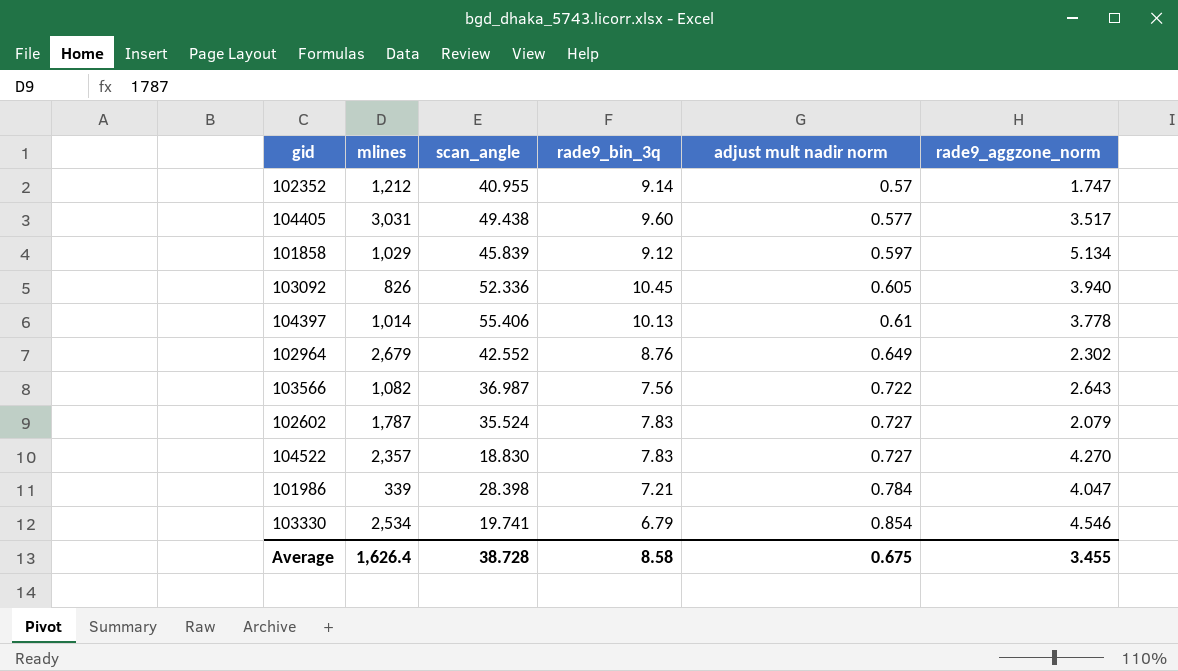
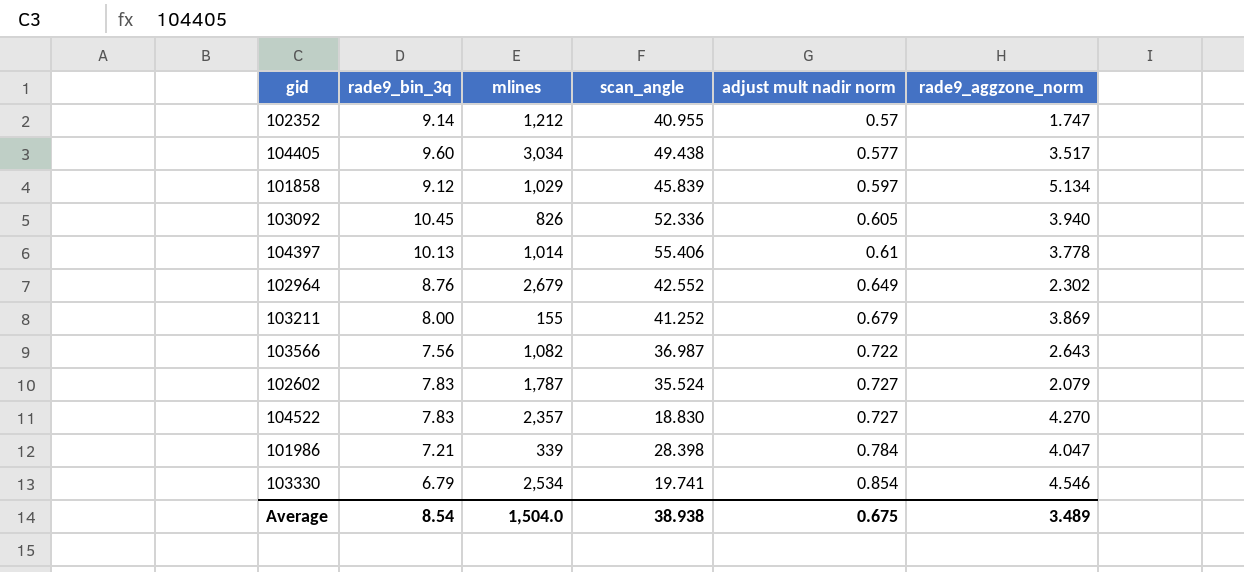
column rade9_bin_3q | position: 4 -> 2
104405 | mlines: 3,031 -> 3,034
row 103211: none -> 8.00 | 155 | 41.252 | 0.679 | 3.869
Average | rade9_bin_3q: 8.58 -> 8.54
Average | mlines: 1,626.4 -> 1,504.0
Average | scan_angle: 38.728 -> 38.938
Average | rade9_aggzone_norm: 3.455 -> 3.489

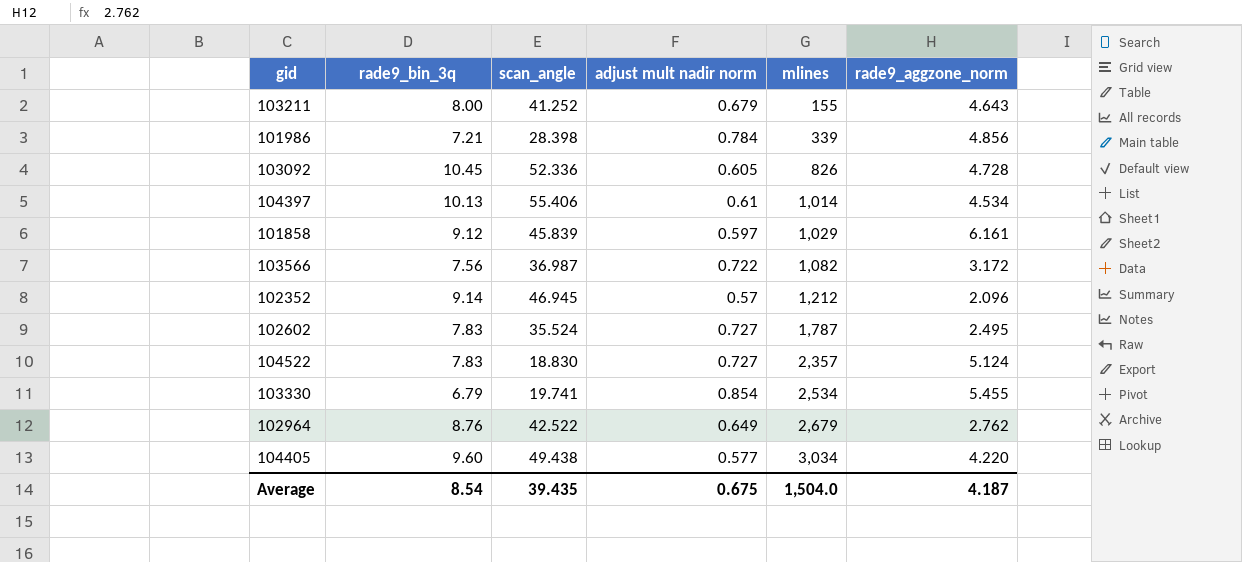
row order: adjust mult nadir norm ascending -> mlines ascending
column mlines | position: 3 -> 5
103211 | rade9_aggzone_norm: 3.869 -> 4.643
101986 | rade9_aggzone_norm: 4.047 -> 4.856
103092 | rade9_aggzone_norm: 3.940 -> 4.728
104397 | rade9_aggzone_norm: 3.778 -> 4.534
101858 | rade9_aggzone_norm: 5.134 -> 6.161
103566 | rade9_aggzone_norm: 2.643 -> 3.172
102352 | scan_angle: 40.955 -> 46.945
102352 | rade9_aggzone_norm: 1.747 -> 2.096
102602 | rade9_aggzone_norm: 2.079 -> 2.495
104522 | rade9_aggzone_norm: 4.270 -> 5.124
103330 | rade9_aggzone_norm: 4.546 -> 5.455
102964 | scan_angle: 42.552 -> 42.522
102964 | rade9_aggzone_norm: 2.302 -> 2.762
104405 | rade9_aggzone_norm: 3.517 -> 4.220
Average | scan_angle: 38.938 -> 39.435
Average | rade9_aggzone_norm: 3.489 -> 4.187

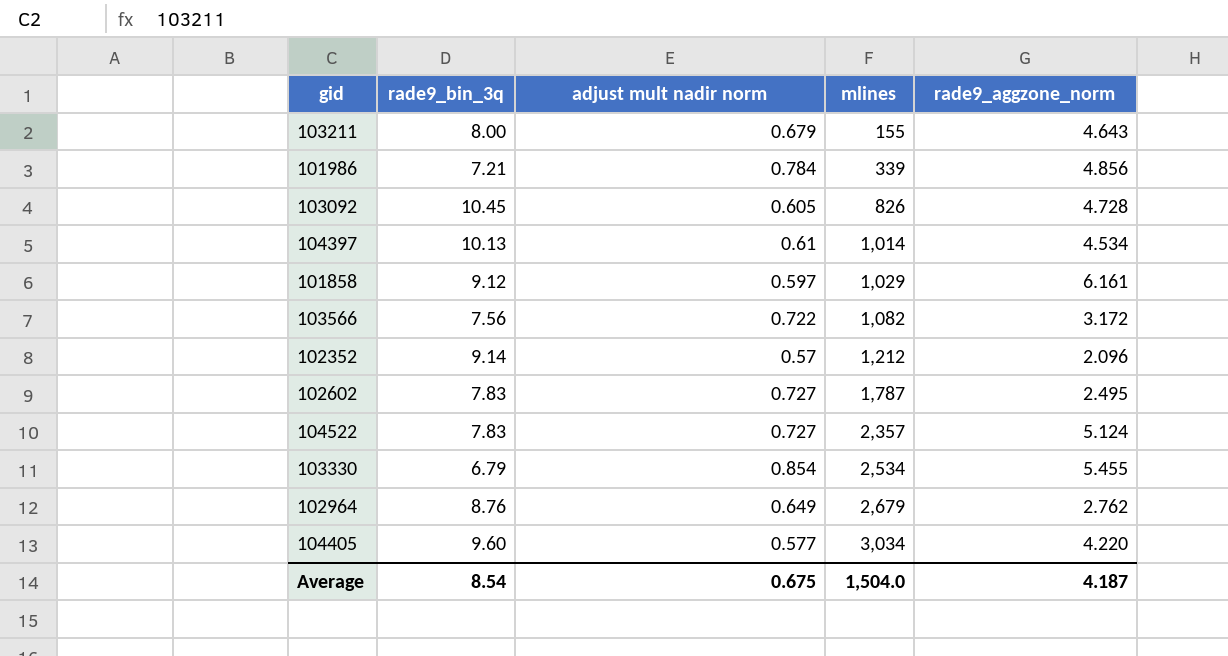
column scan_angle | position: 3 -> none

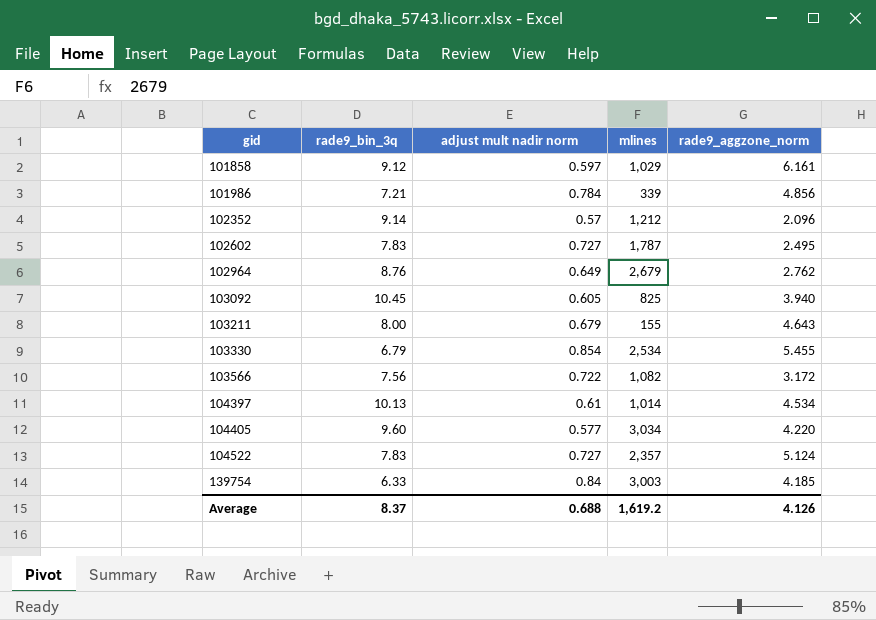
row order: mlines ascending -> gid ascending
103092 | mlines: 826 -> 825
103092 | rade9_aggzone_norm: 4.728 -> 3.940
row 139754: none -> 6.33 | 0.84 | 3,003 | 4.185
Average | rade9_bin_3q: 8.54 -> 8.37
Average | adjust mult nadir norm: 0.675 -> 0.688
Average | mlines: 1,504.0 -> 1,619.2
Average | rade9_aggzone_norm: 4.187 -> 4.126

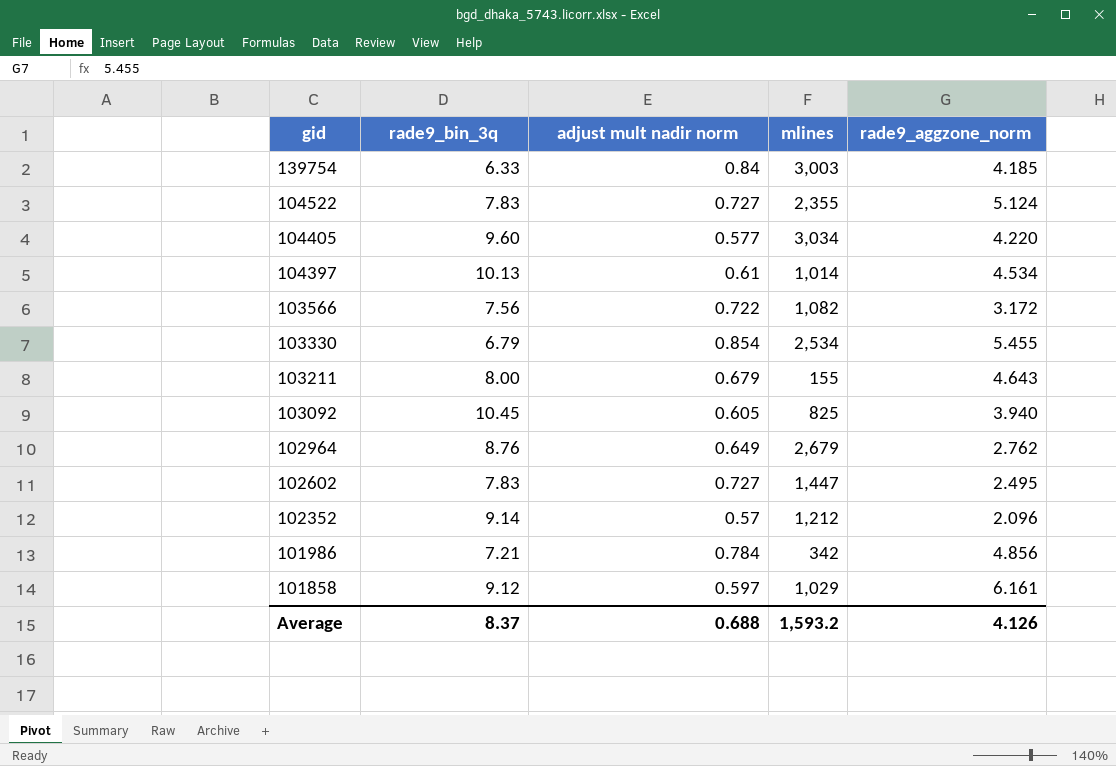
row order: gid ascending -> gid descending
104522 | mlines: 2,357 -> 2,355
102602 | mlines: 1,787 -> 1,447
101986 | mlines: 339 -> 342
Average | mlines: 1,619.2 -> 1,593.2

